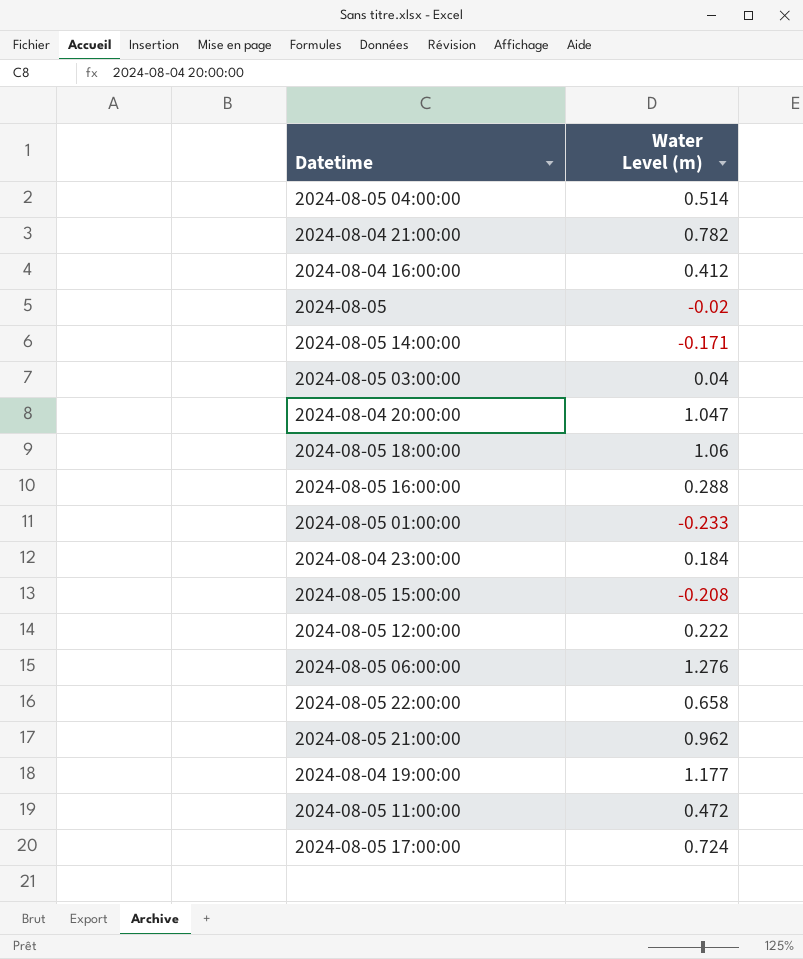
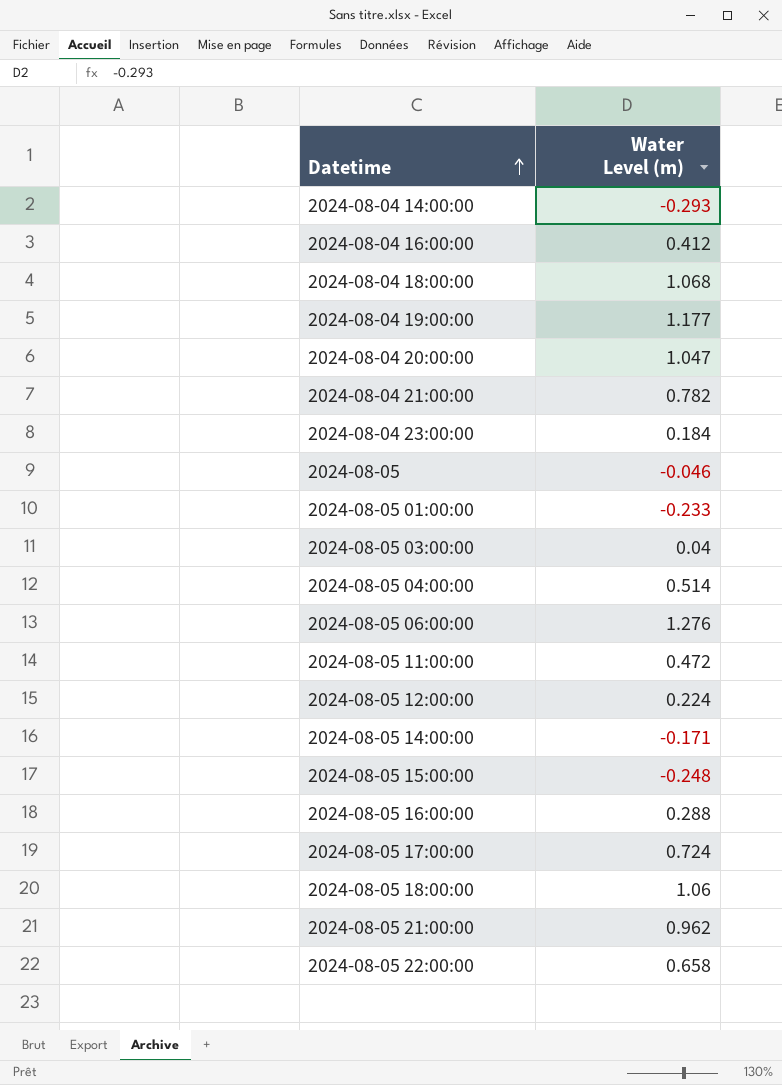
row order: none -> Datetime ascending
row 2024-08-04 14:00:00: none -> -0.293
row 2024-08-04 18:00:00: none -> 1.068
2024-08-05 | Water Level (m): -0.02 -> -0.046
2024-08-05 12:00:00 | Water Level (m): 0.222 -> 0.224
2024-08-05 15:00:00 | Water Level (m): -0.208 -> -0.248

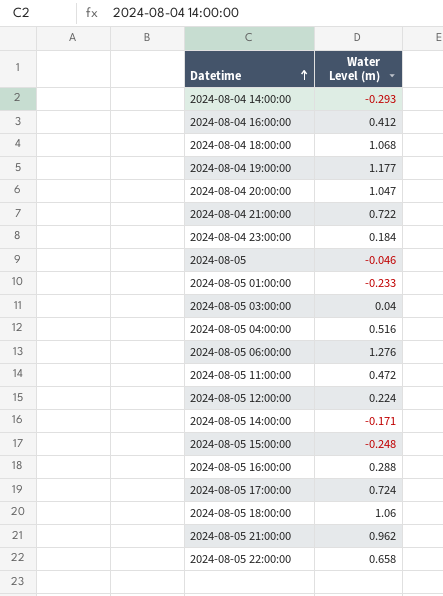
2024-08-04 21:00:00 | Water Level (m): 0.782 -> 0.722
2024-08-05 04:00:00 | Water Level (m): 0.514 -> 0.516

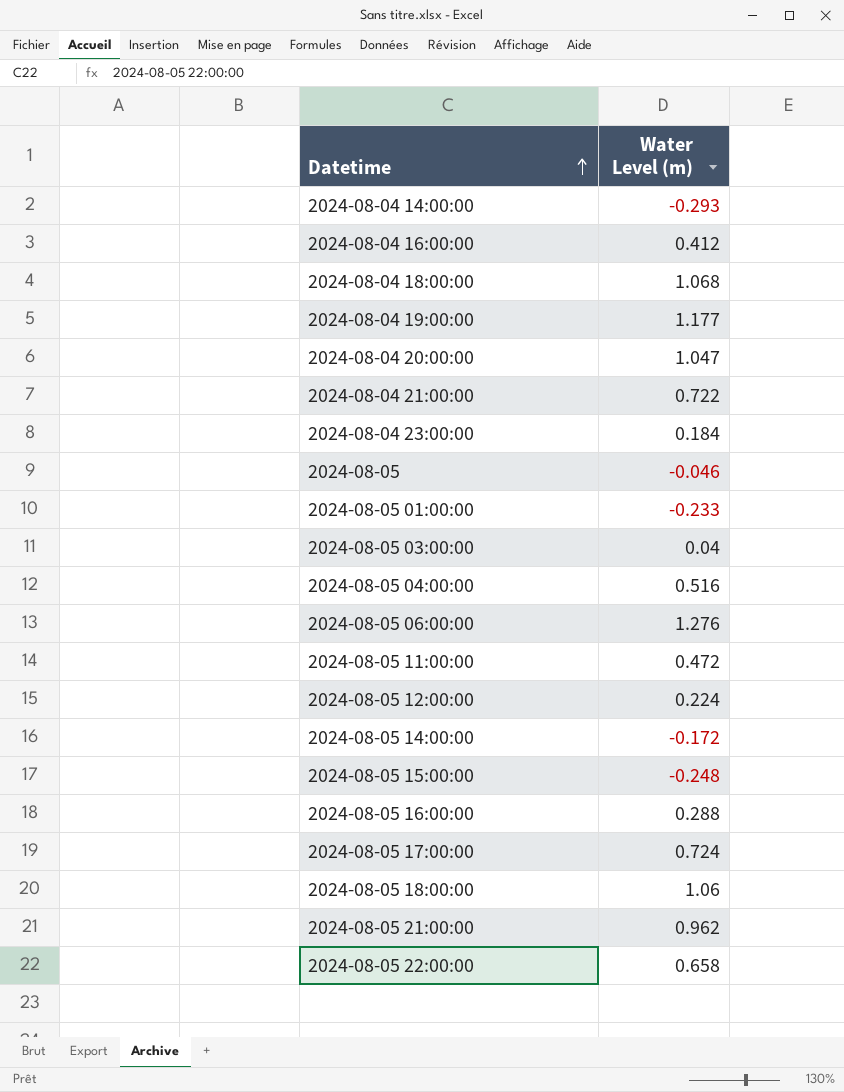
2024-08-05 14:00:00 | Water Level (m): -0.171 -> -0.172

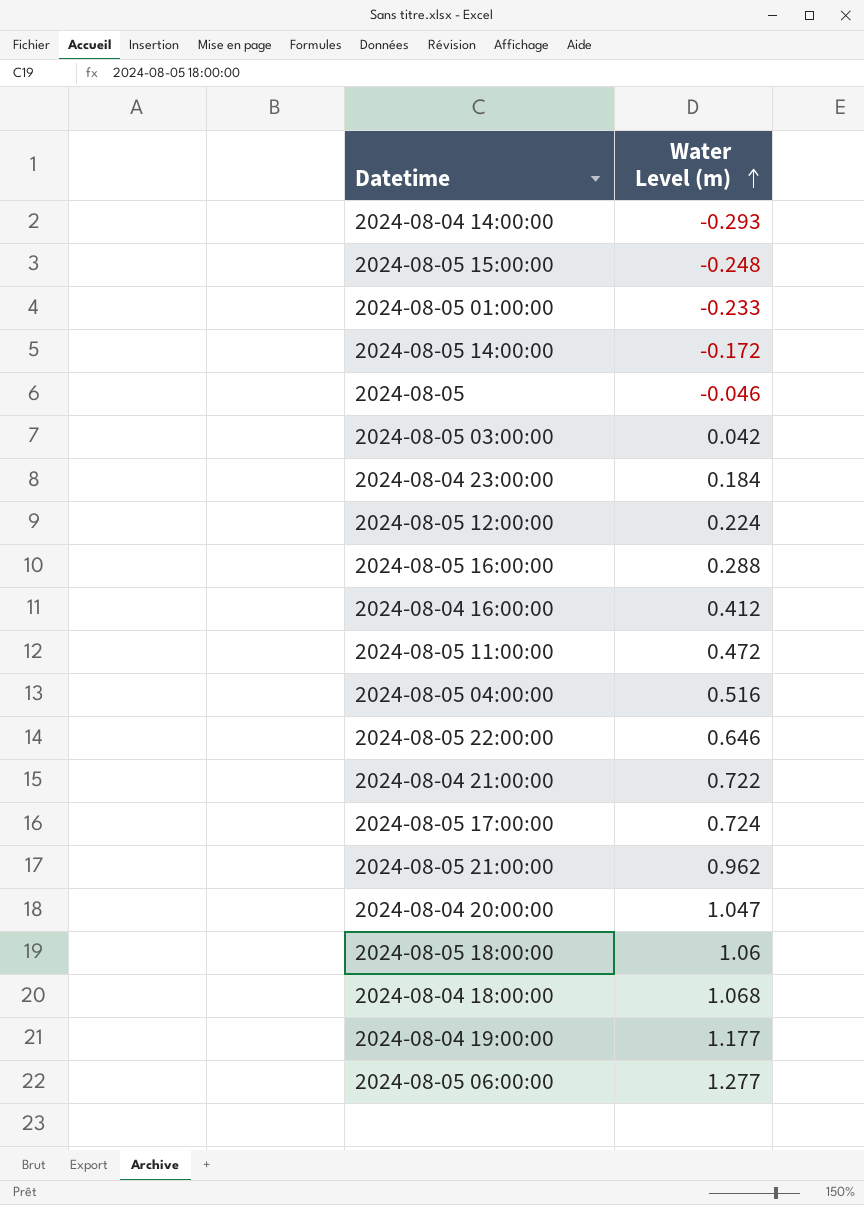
row order: Datetime ascending -> Water Level (m) ascending
2024-08-05 03:00:00 | Water Level (m): 0.04 -> 0.042
2024-08-05 22:00:00 | Water Level (m): 0.658 -> 0.646
2024-08-05 06:00:00 | Water Level (m): 1.276 -> 1.277

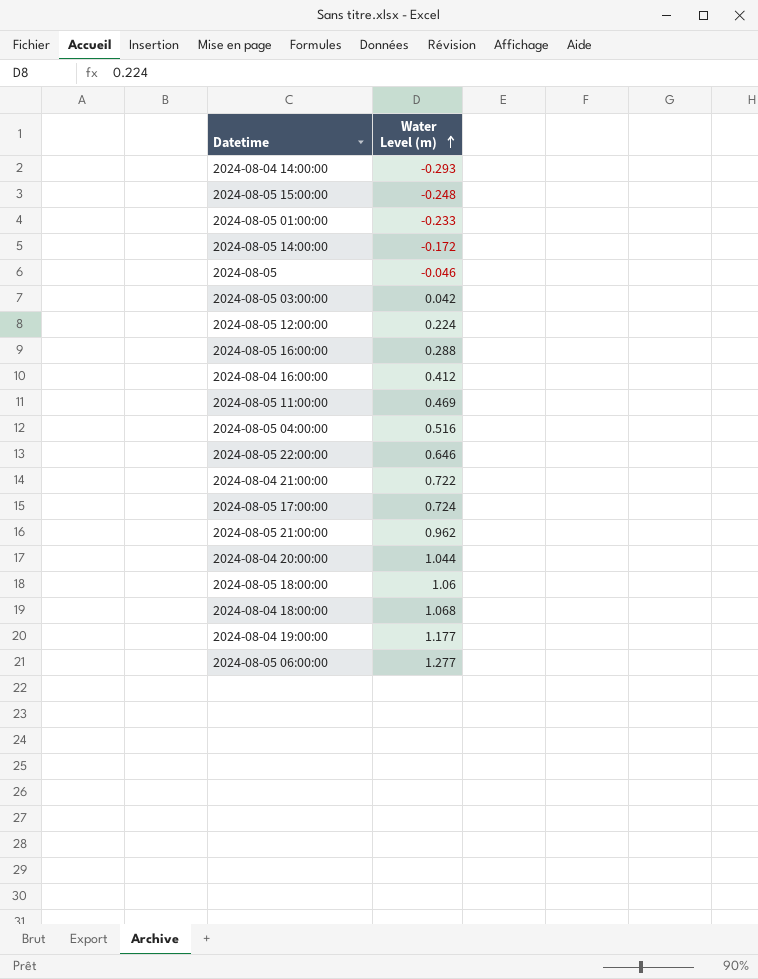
row 2024-08-04 23:00:00: 0.184 -> none
2024-08-05 11:00:00 | Water Level (m): 0.472 -> 0.469
2024-08-04 20:00:00 | Water Level (m): 1.047 -> 1.044

